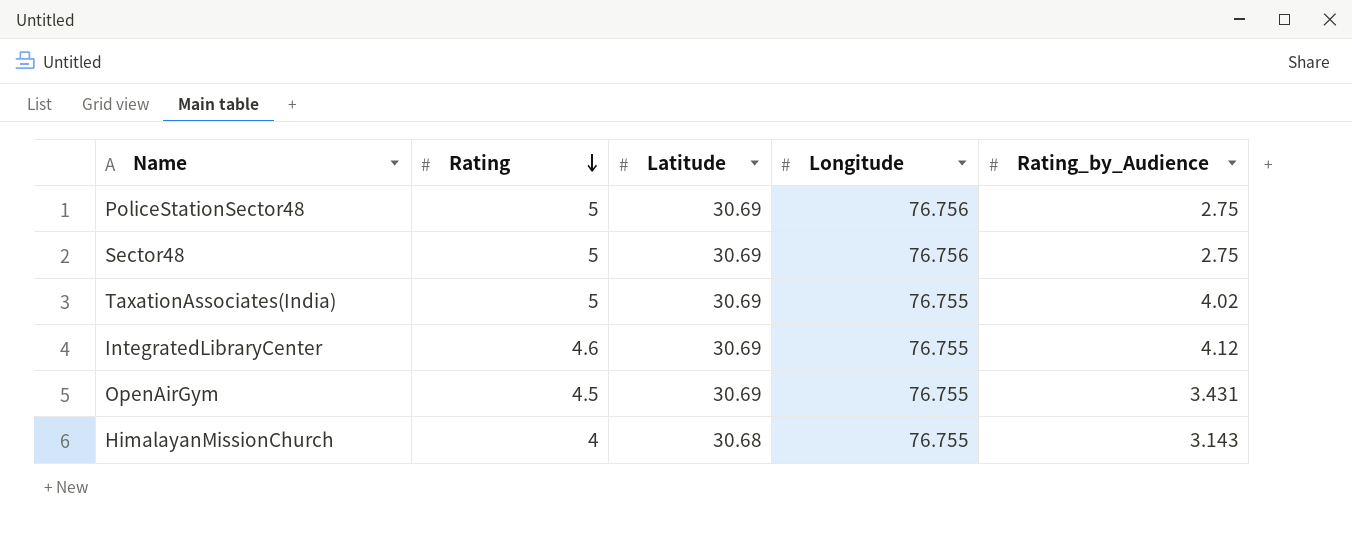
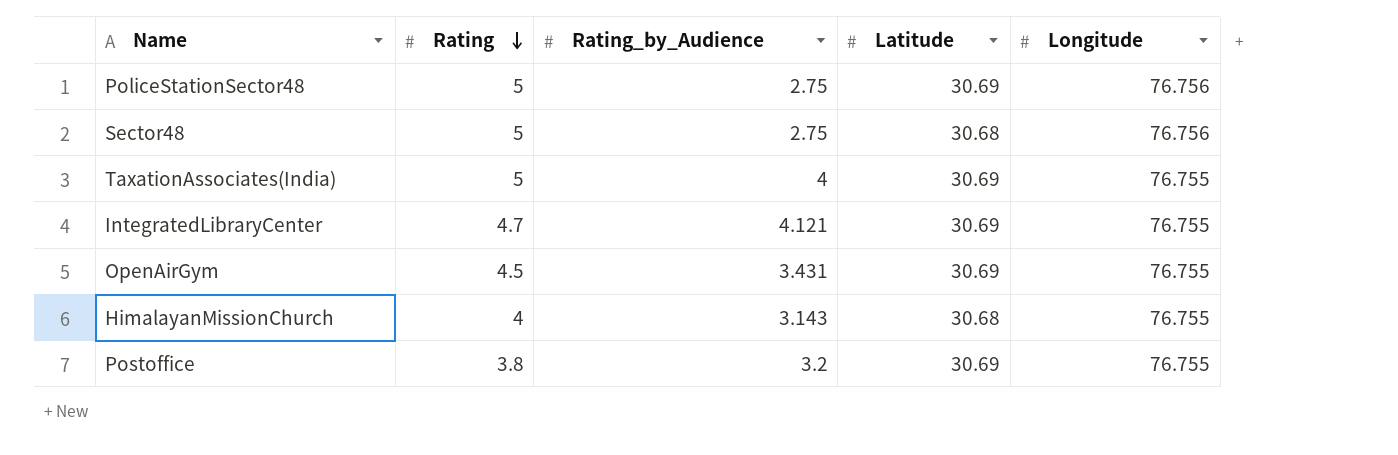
column Rating_by_Audience | position: 5 -> 3
Sector48 | Latitude: 30.69 -> 30.68
TaxationAssociates(India) | Rating_by_Audience: 4.02 -> 4
IntegratedLibraryCenter | Rating: 4.6 -> 4.7
IntegratedLibraryCenter | Rating_by_Audience: 4.12 -> 4.121
row Postoffice: none -> 3.8 | 3.2 | 30.69 | 76.755

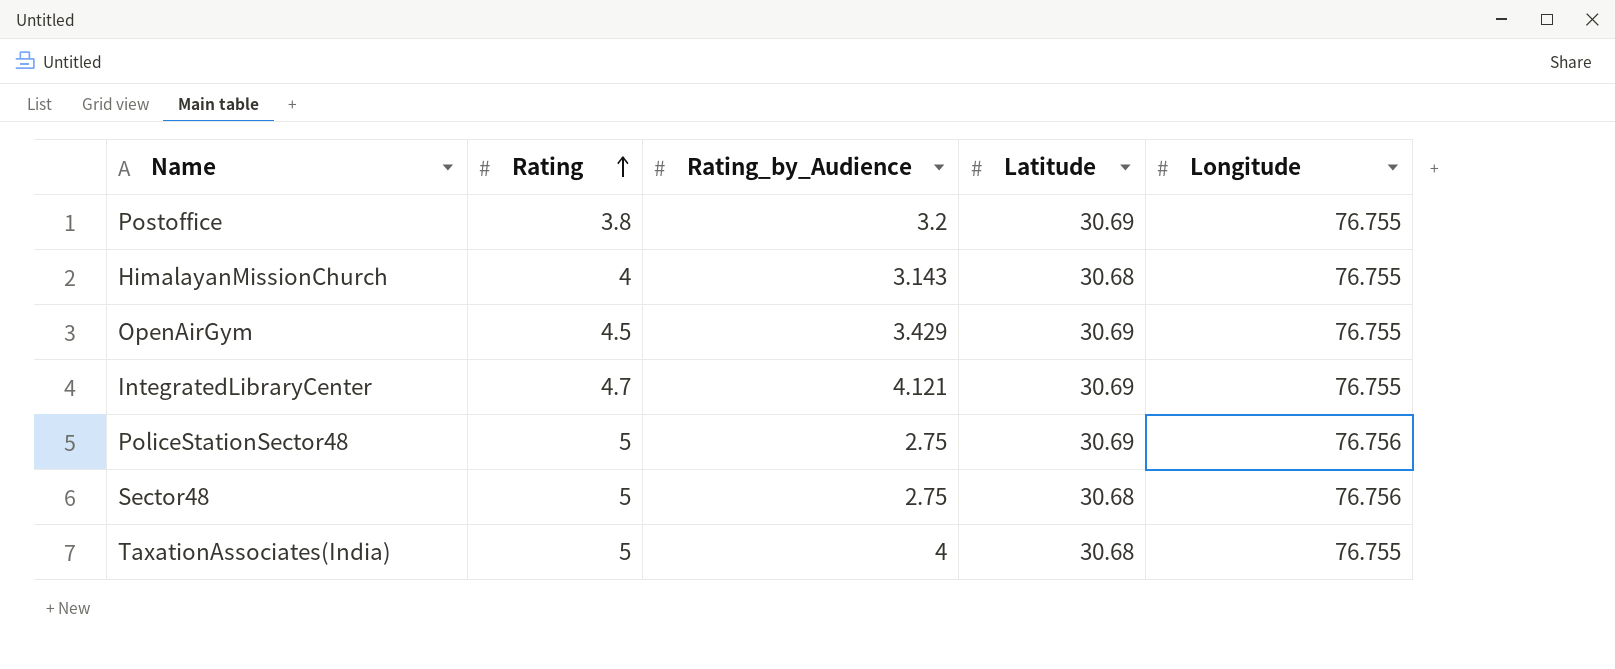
row order: Rating descending -> Rating ascending
OpenAirGym | Rating_by_Audience: 3.431 -> 3.429
TaxationAssociates(India) | Latitude: 30.69 -> 30.68

